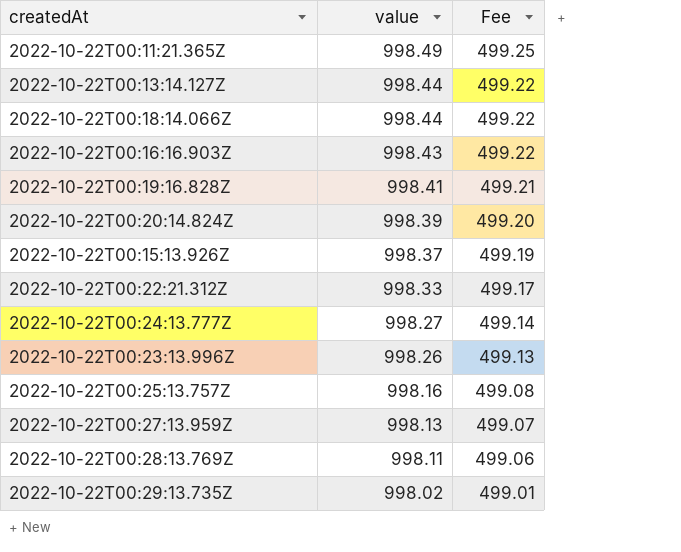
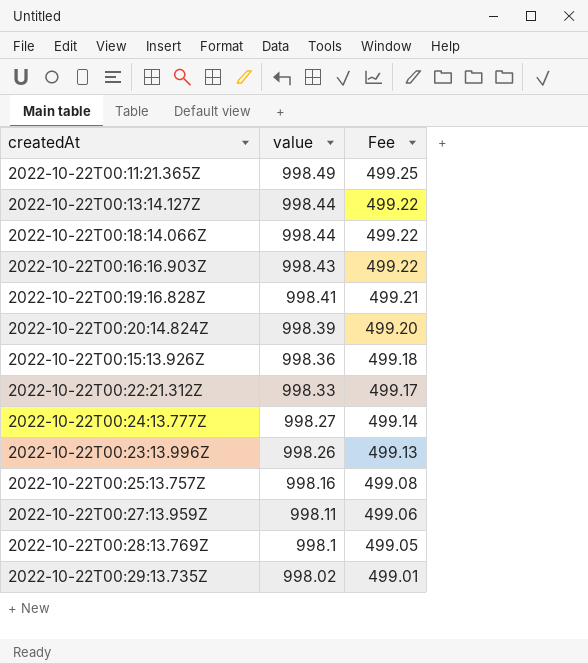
2022-10-22T00:15:13.926Z | value: 998.37 -> 998.36
2022-10-22T00:15:13.926Z | Fee: 499.19 -> 499.18
2022-10-22T00:27:13.959Z | value: 998.13 -> 998.11
2022-10-22T00:27:13.959Z | Fee: 499.07 -> 499.06
2022-10-22T00:28:13.769Z | value: 998.11 -> 998.1
2022-10-22T00:28:13.769Z | Fee: 499.06 -> 499.05

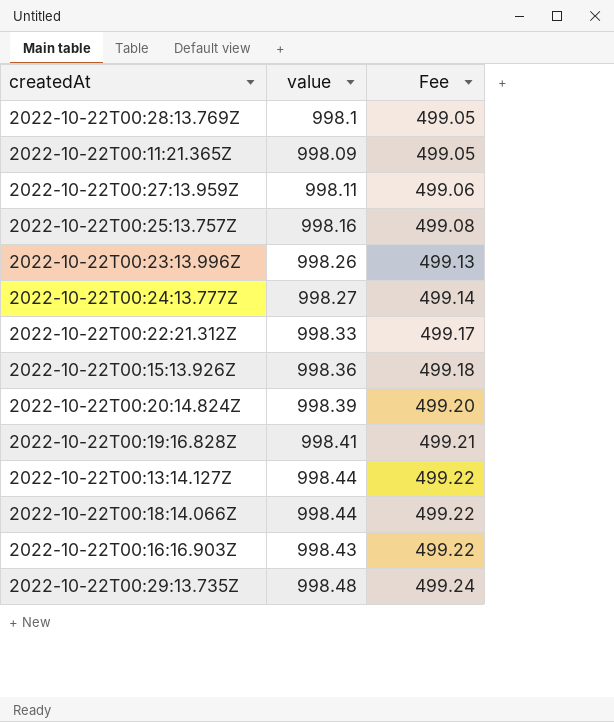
row order: value descending -> Fee ascending
2022-10-22T00:11:21.365Z | value: 998.49 -> 998.09
2022-10-22T00:11:21.365Z | Fee: 499.25 -> 499.05
2022-10-22T00:29:13.735Z | value: 998.02 -> 998.48
2022-10-22T00:29:13.735Z | Fee: 499.01 -> 499.24

